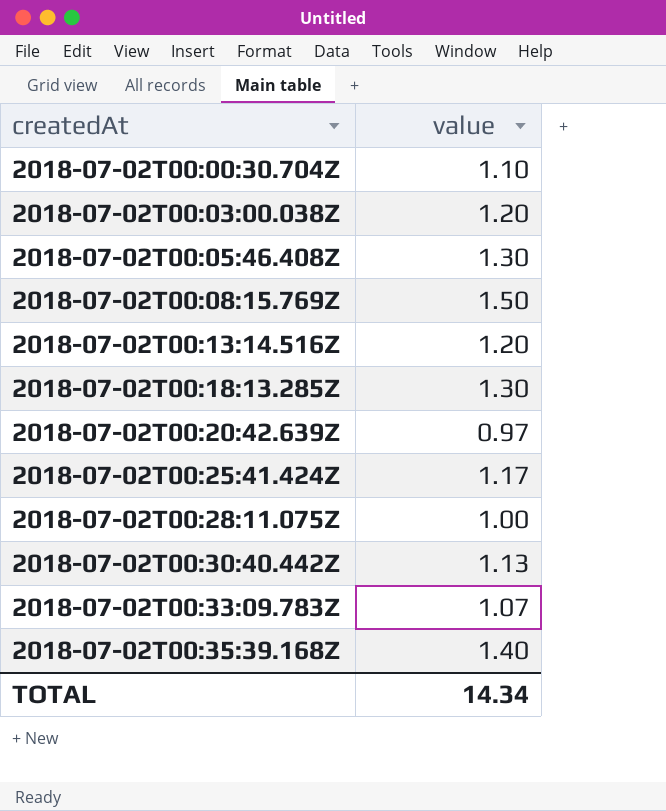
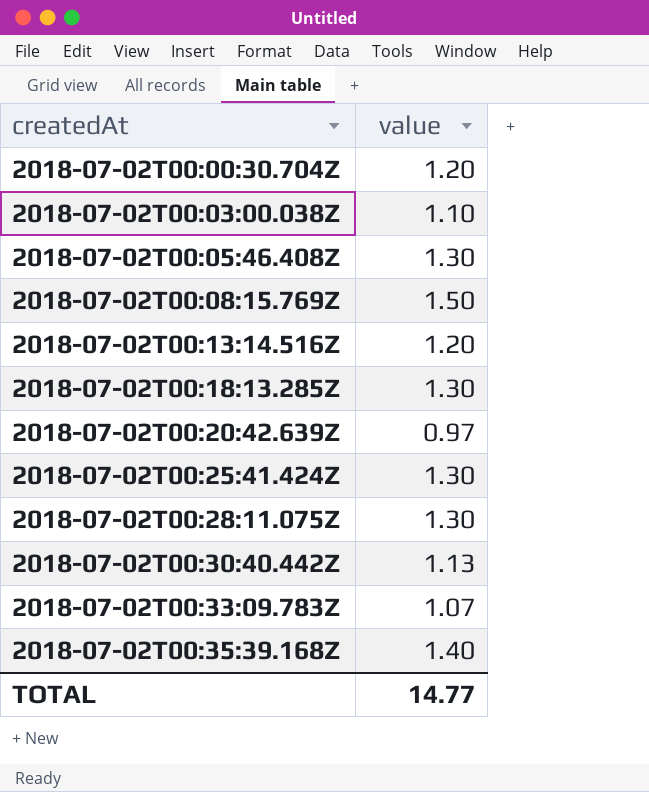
2018-07-02T00:00:30.704Z | value: 1.10 -> 1.20
2018-07-02T00:03:00.038Z | value: 1.20 -> 1.10
2018-07-02T00:25:41.424Z | value: 1.17 -> 1.30
2018-07-02T00:28:11.075Z | value: 1.00 -> 1.30
TOTAL | value: 14.34 -> 14.77

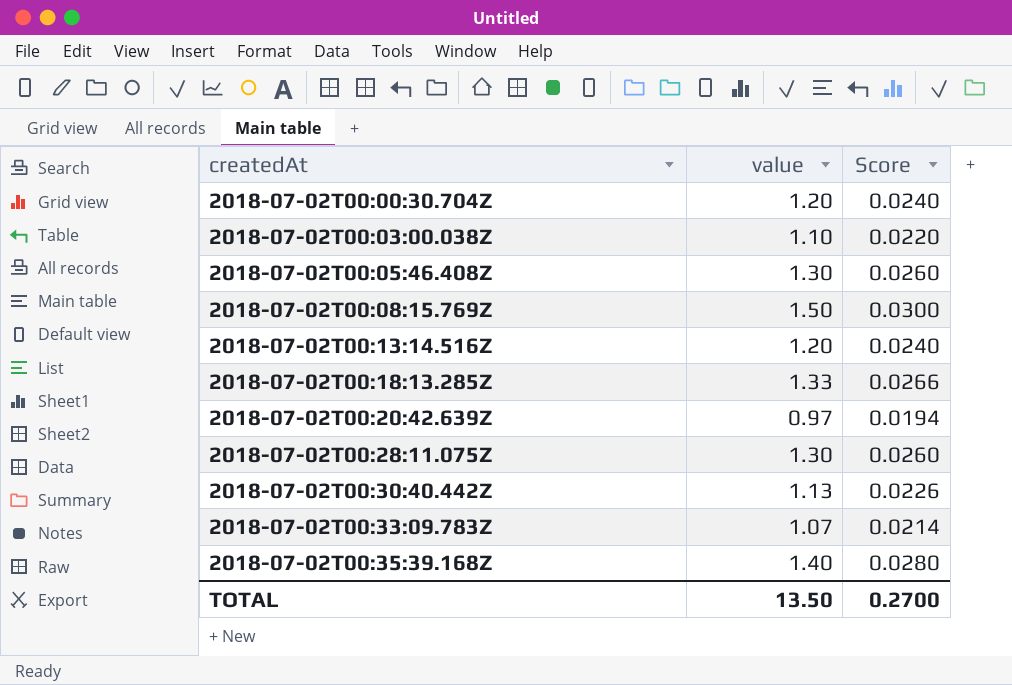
column Score | formula: none -> [value] * 0.02
row 2018-07-02T00:25:41.424Z: 1.30 -> none
2018-07-02T00:18:13.285Z | value: 1.30 -> 1.33
TOTAL | value: 14.77 -> 13.50

